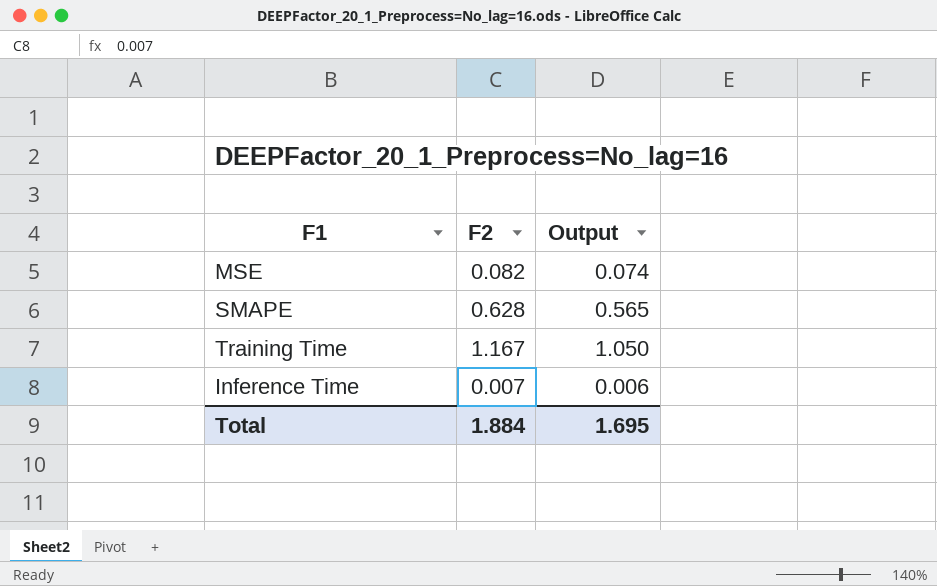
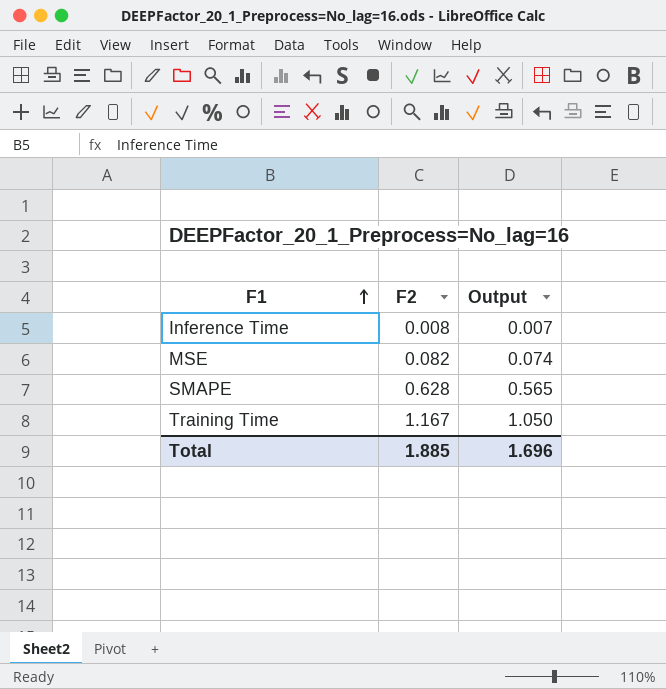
row order: none -> F1 ascending
Inference Time | F2: 0.007 -> 0.008
Inference Time | Output: 0.006 -> 0.007
Total | F2: 1.884 -> 1.885
Total | Output: 1.695 -> 1.696

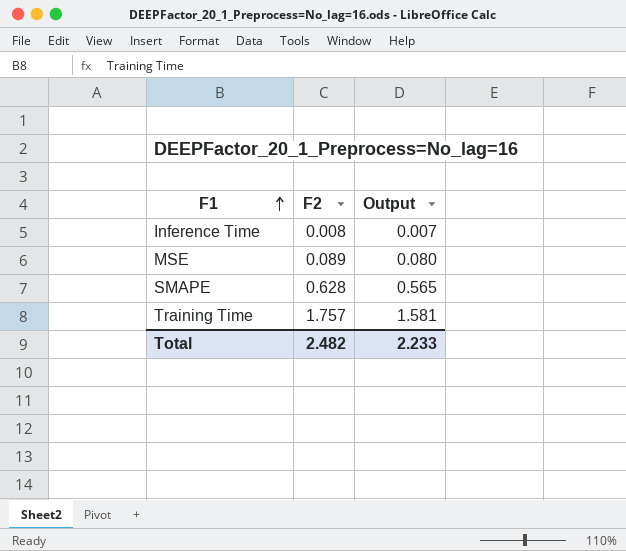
MSE | F2: 0.082 -> 0.089
MSE | Output: 0.074 -> 0.080
Training Time | F2: 1.167 -> 1.757
Training Time | Output: 1.050 -> 1.581
Total | F2: 1.885 -> 2.482
Total | Output: 1.696 -> 2.233

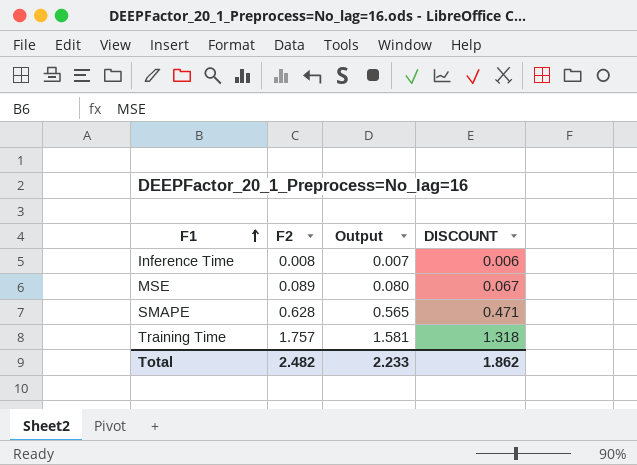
column DISCOUNT | formula: none -> [F2] * 0.75

